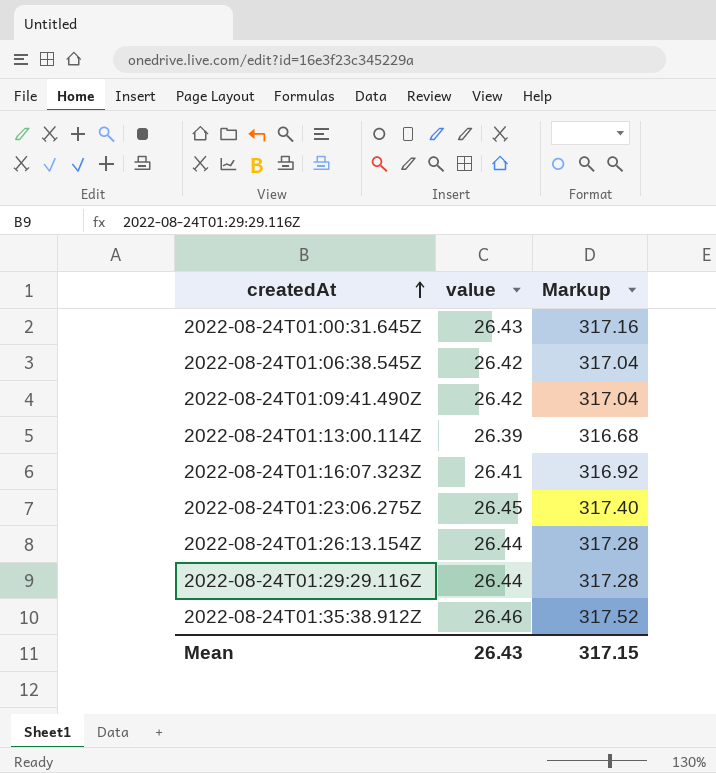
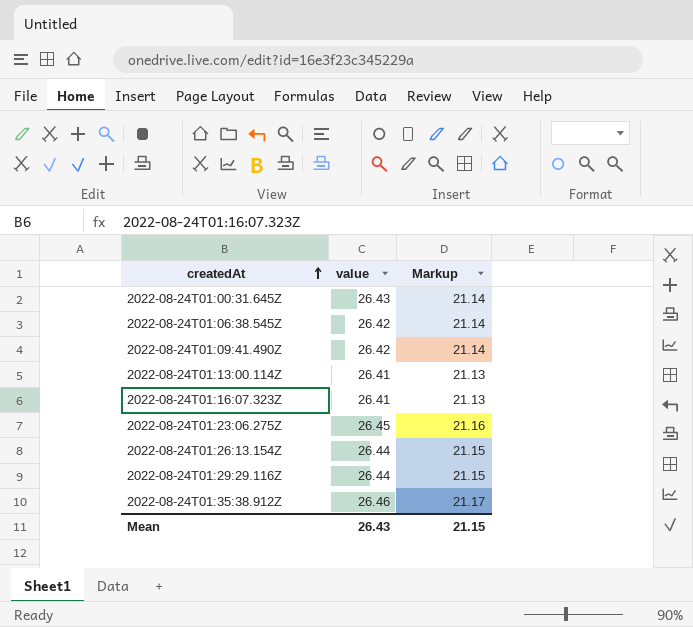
column Markup | formula: [value] * 12 -> [value] * 0.8
2022-08-24T01:13:00.114Z | value: 26.39 -> 26.41
Mean | Markup: 317.15 -> 21.15

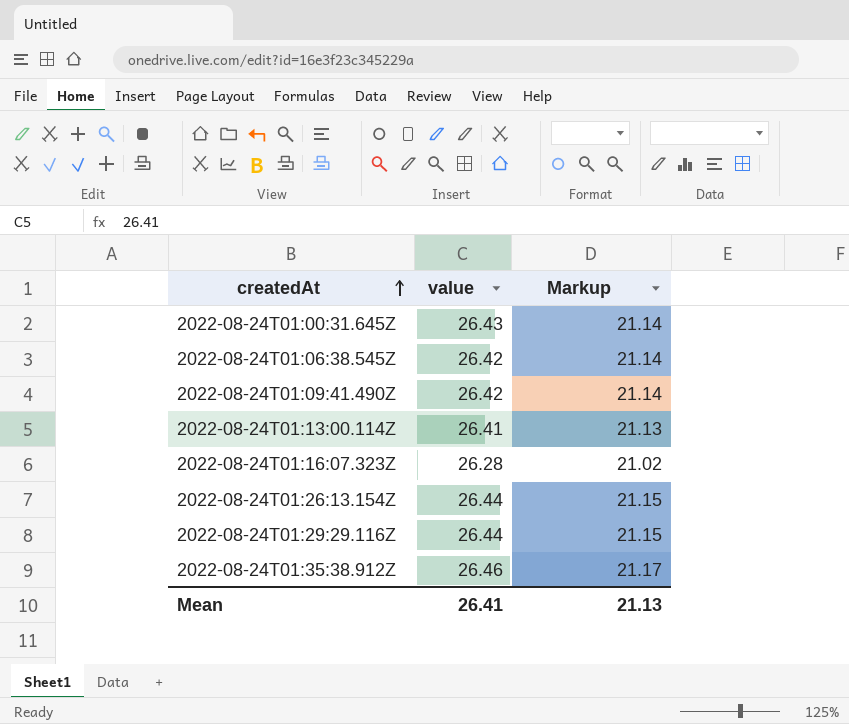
row 2022-08-24T01:23:06.275Z: 26.45 | 21.16 -> none
2022-08-24T01:16:07.323Z | value: 26.41 -> 26.28
2022-08-24T01:16:07.323Z | Markup: 21.13 -> 21.02
Mean | value: 26.43 -> 26.41
Mean | Markup: 21.15 -> 21.13

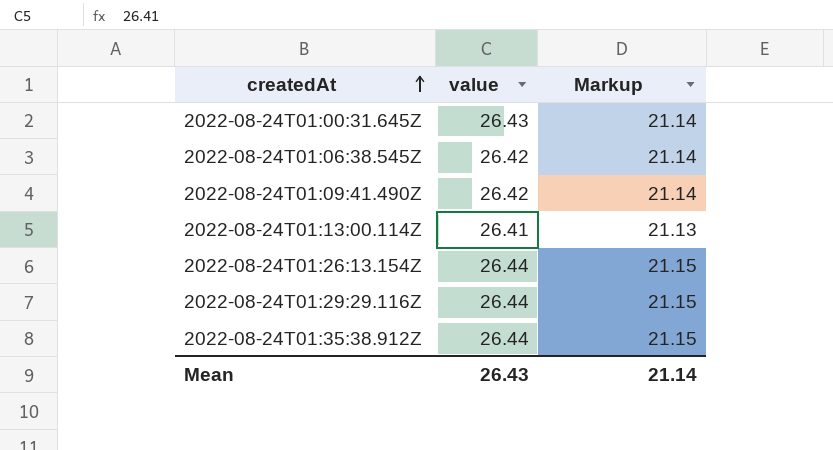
row 2022-08-24T01:16:07.323Z: 26.28 | 21.02 -> none
2022-08-24T01:35:38.912Z | value: 26.46 -> 26.44
2022-08-24T01:35:38.912Z | Markup: 21.17 -> 21.15
Mean | value: 26.41 -> 26.43
Mean | Markup: 21.13 -> 21.14

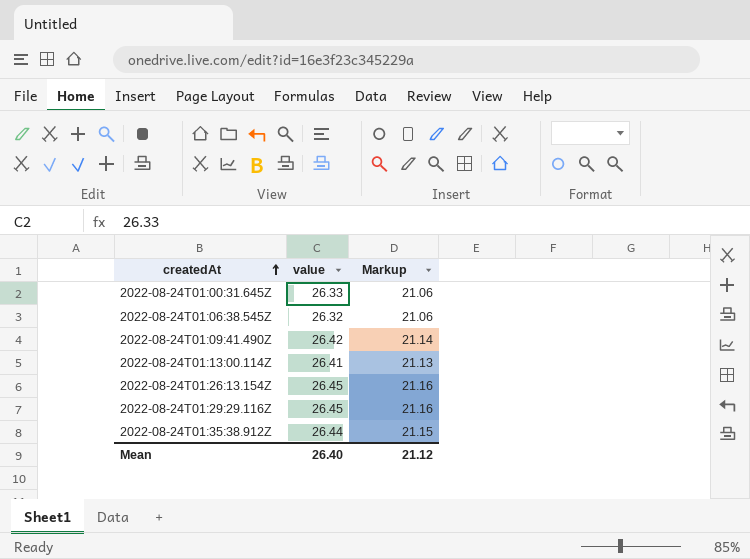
2022-08-24T01:00:31.645Z | value: 26.43 -> 26.33
2022-08-24T01:00:31.645Z | Markup: 21.14 -> 21.06
2022-08-24T01:06:38.545Z | value: 26.42 -> 26.32
2022-08-24T01:06:38.545Z | Markup: 21.14 -> 21.06
2022-08-24T01:26:13.154Z | value: 26.44 -> 26.45
2022-08-24T01:26:13.154Z | Markup: 21.15 -> 21.16
2022-08-24T01:29:29.116Z | value: 26.44 -> 26.45
2022-08-24T01:29:29.116Z | Markup: 21.15 -> 21.16
Mean | value: 26.43 -> 26.40
Mean | Markup: 21.14 -> 21.12

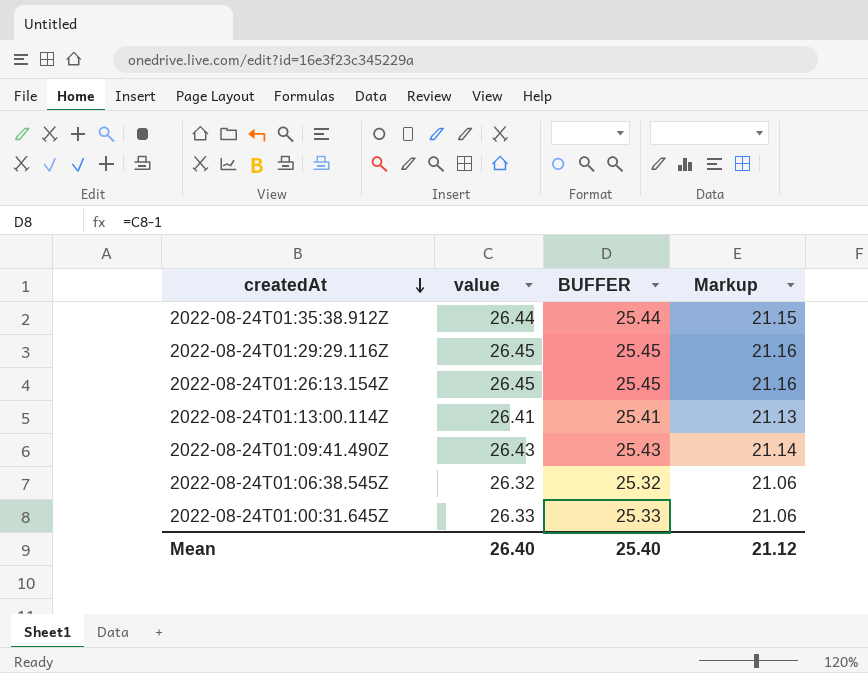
row order: createdAt ascending -> createdAt descending
column BUFFER | formula: none -> [value] - 1
2022-08-24T01:09:41.490Z | value: 26.42 -> 26.43

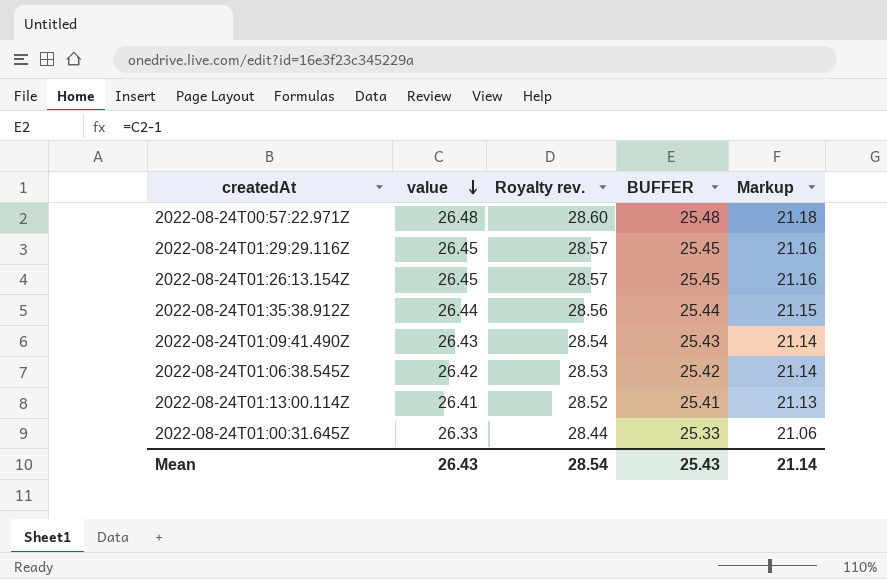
row order: createdAt descending -> value descending
column Royalty rev. | formula: none -> [value] * 1.08
row 2022-08-24T00:57:22.971Z: none -> 26.48 | 28.60 | 25.48 | 21.18
2022-08-24T01:06:38.545Z | value: 26.32 -> 26.42
2022-08-24T01:06:38.545Z | BUFFER: 25.32 -> 25.42
2022-08-24T01:06:38.545Z | Markup: 21.06 -> 21.14
Mean | value: 26.40 -> 26.43
Mean | BUFFER: 25.40 -> 25.43
Mean | Markup: 21.12 -> 21.14

